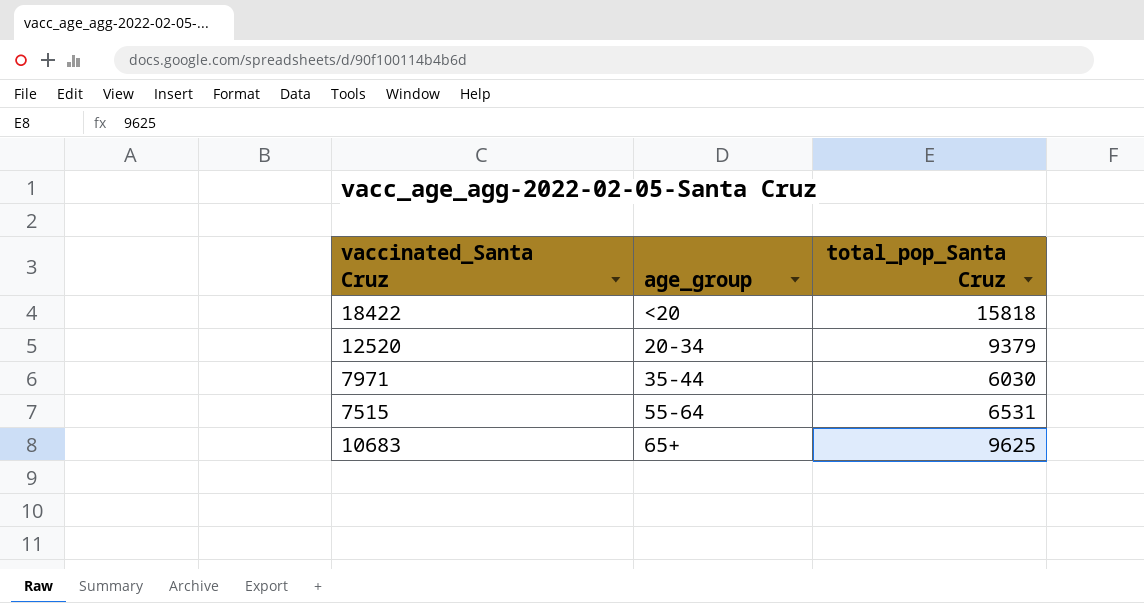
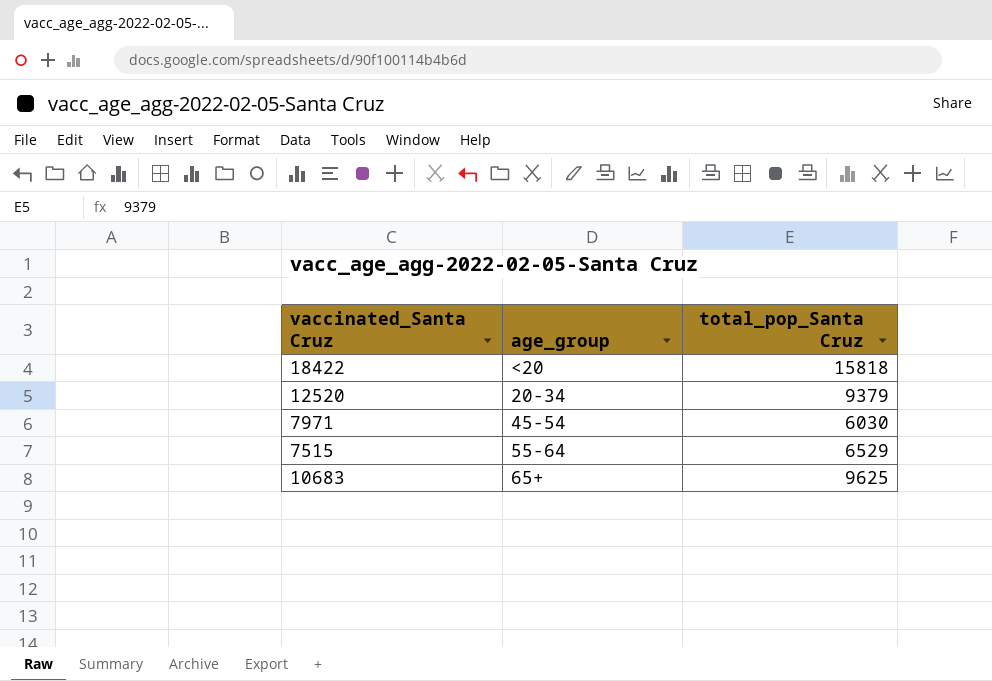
7971 | age_group: 35-44 -> 45-54
7515 | total_pop_Santa Cruz: 6531 -> 6529

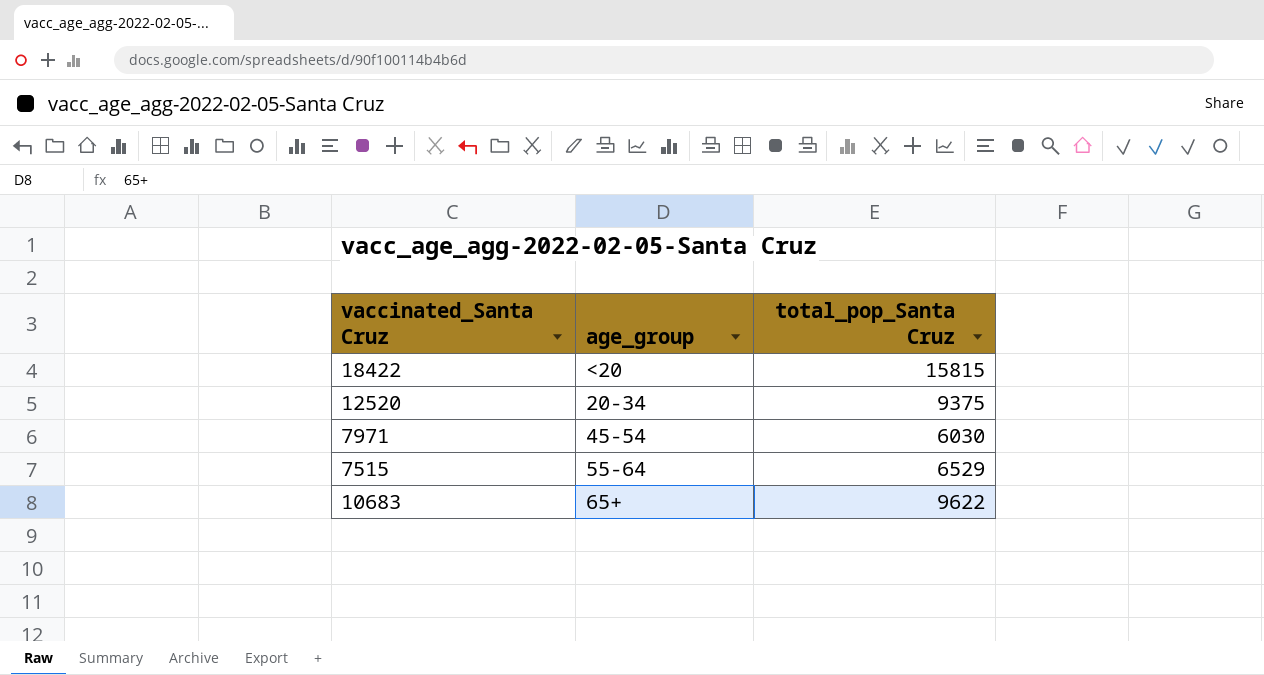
18422 | total_pop_Santa Cruz: 15818 -> 15815
12520 | total_pop_Santa Cruz: 9379 -> 9375
10683 | total_pop_Santa Cruz: 9625 -> 9622

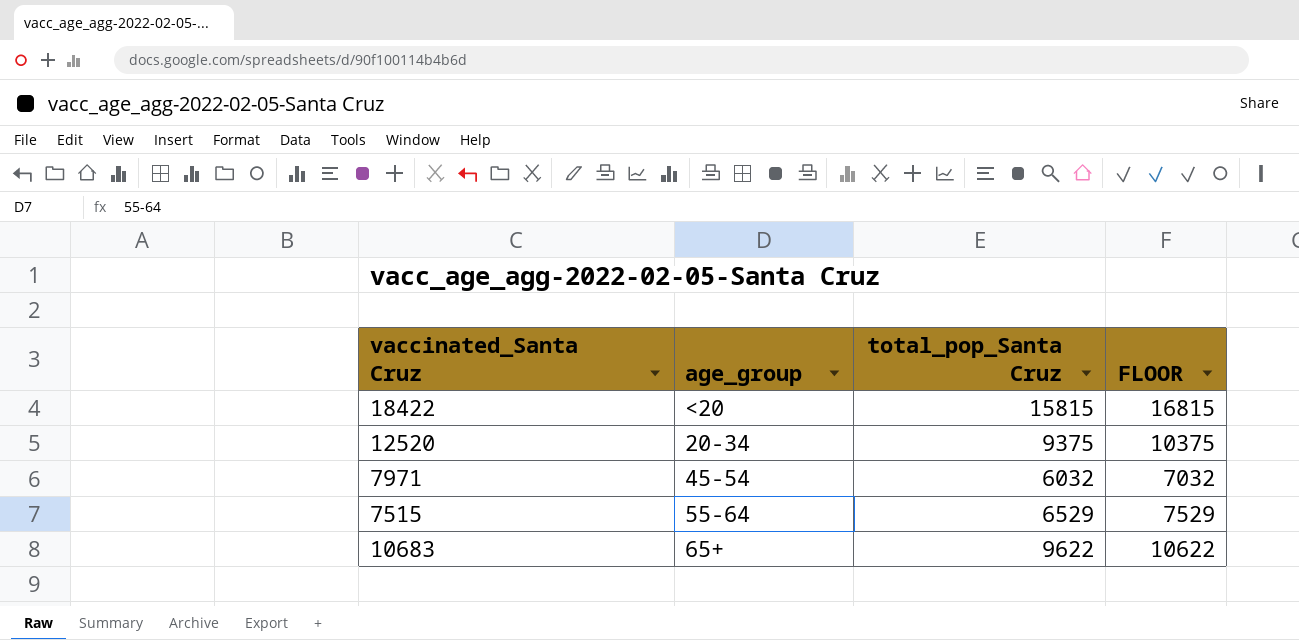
column FLOOR | formula: none -> [total_pop_Santa Cruz] + 1000
7971 | total_pop_Santa Cruz: 6030 -> 6032

